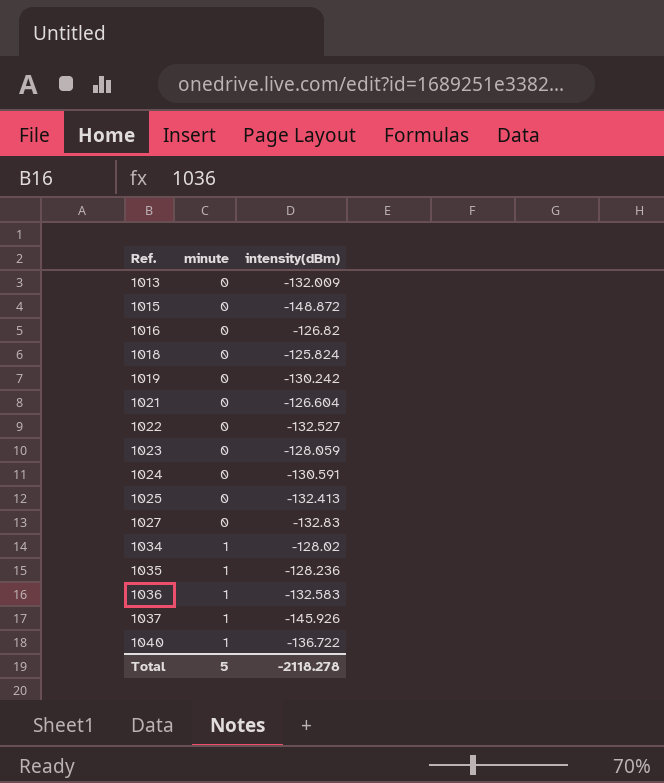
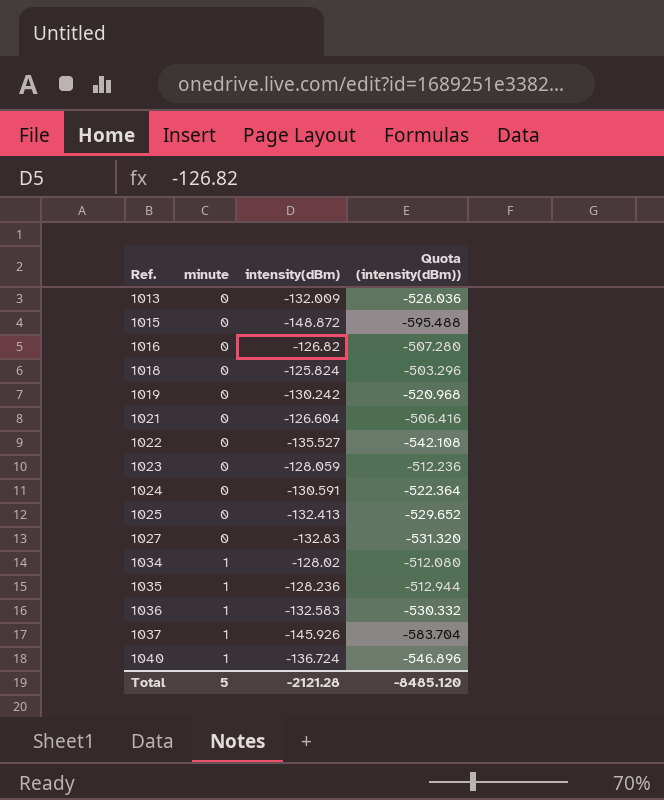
column Quota (intensity(dBm)) | formula: none -> [intensity(dBm)] * 4
1022 | intensity(dBm): -132.527 -> -135.527
1040 | intensity(dBm): -136.722 -> -136.724
Total | intensity(dBm): -2118.278 -> -2121.28

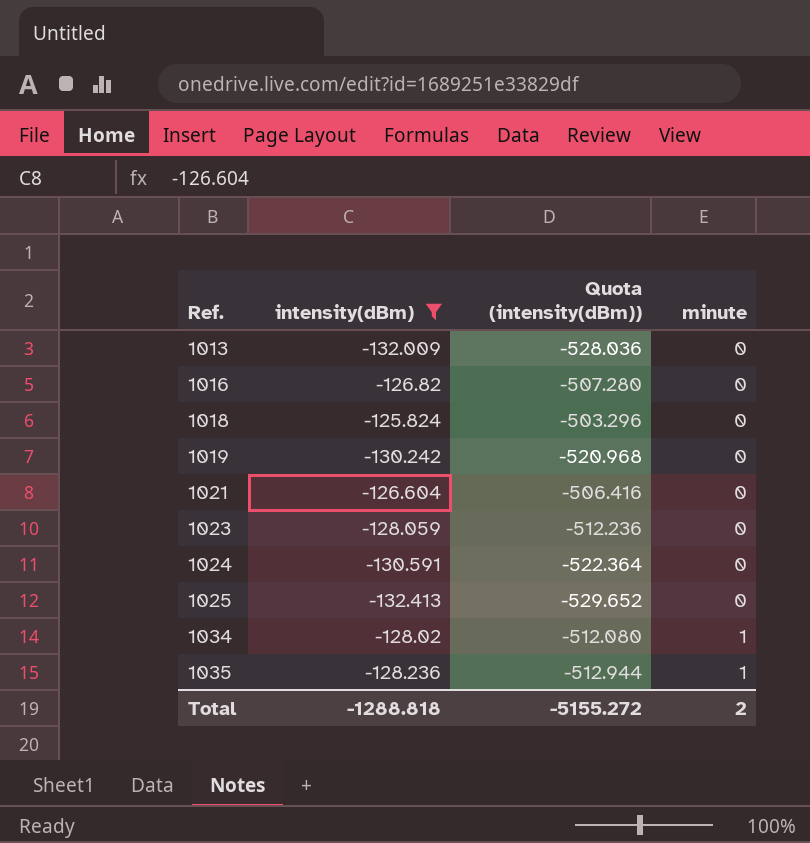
filter: none -> intensity(dBm) >= -132.413
column minute | position: 2 -> 4
Total | intensity(dBm): -2121.28 -> -1288.818
Total | Quota (intensity(dBm)): -8485.120 -> -5155.272
Total | minute: 5 -> 2

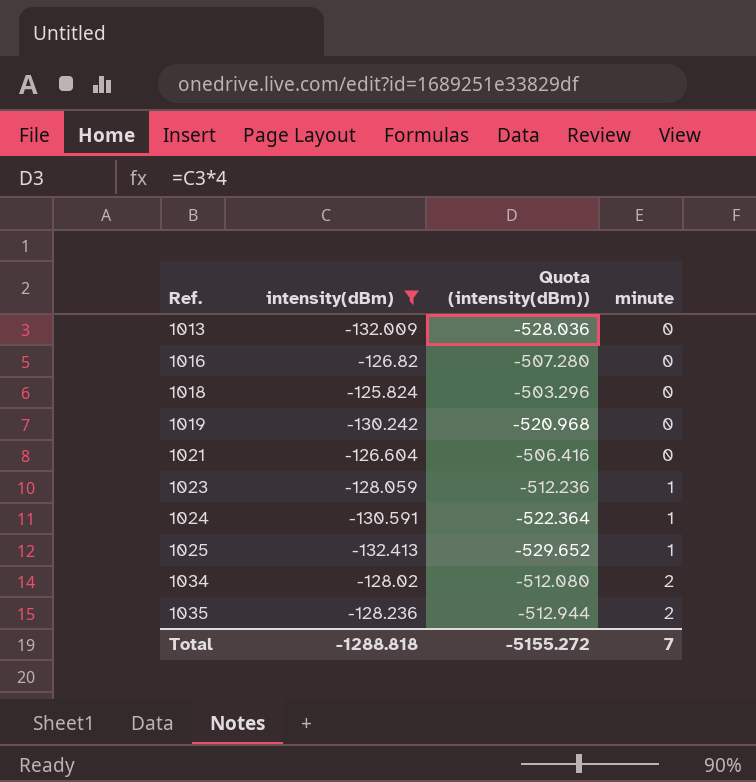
1023 | minute: 0 -> 1
1024 | minute: 0 -> 1
1025 | minute: 0 -> 1
1034 | minute: 1 -> 2
1035 | minute: 1 -> 2
Total | minute: 2 -> 7

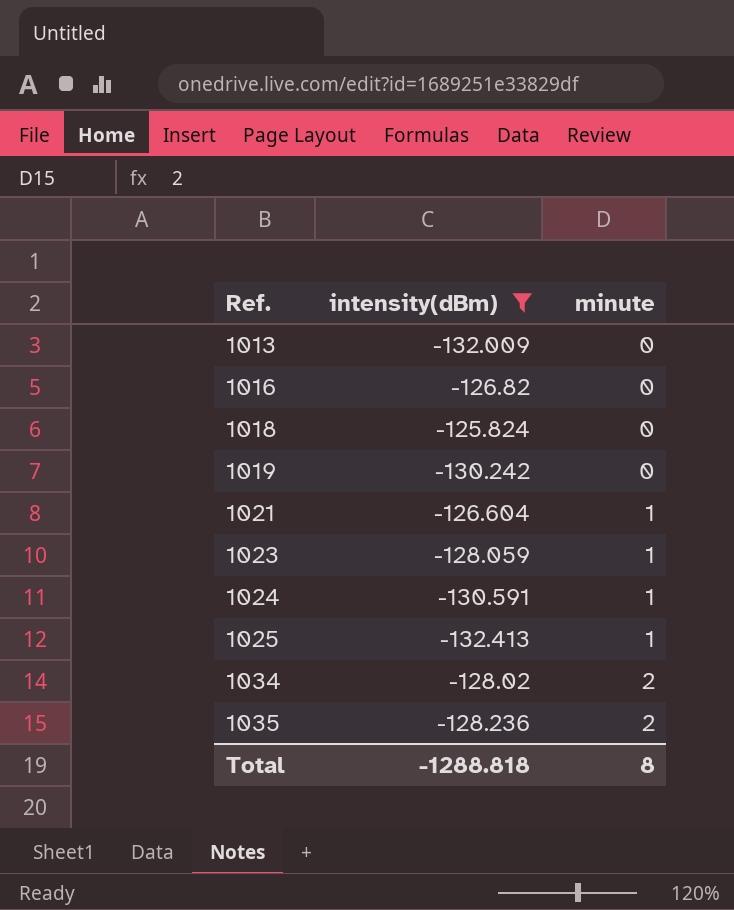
column Quota (intensity(dBm)) | formula: [intensity(dBm)] * 4 -> none
1021 | minute: 0 -> 1
Total | minute: 7 -> 8

